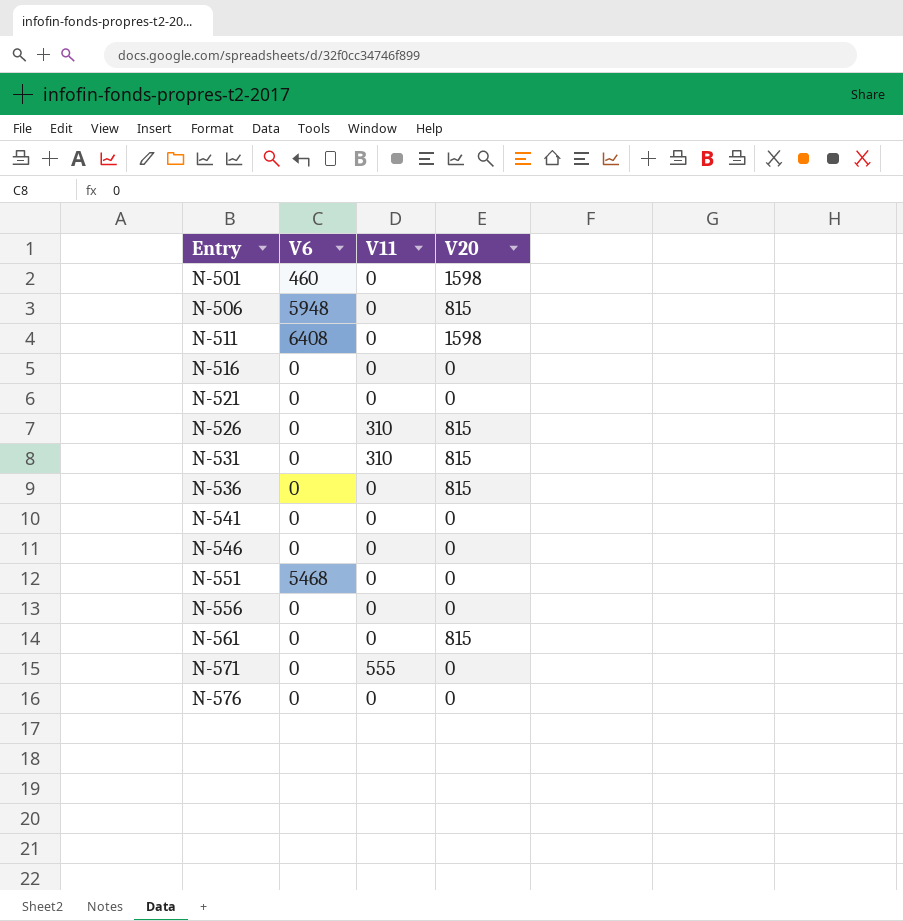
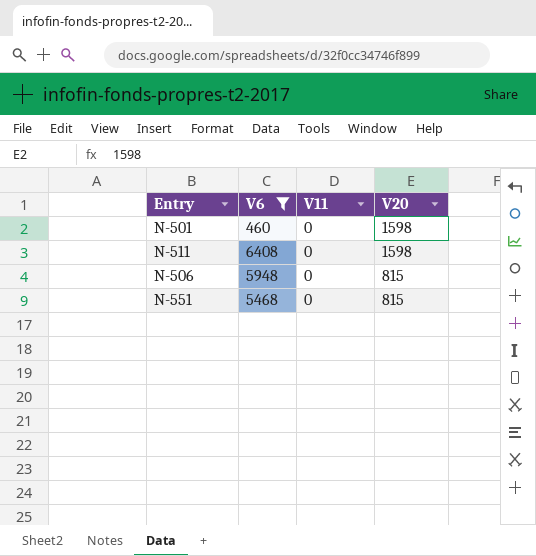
filter: none -> V6 != 0
row order: Entry ascending -> V20 descending
N-551 | V20: 0 -> 815

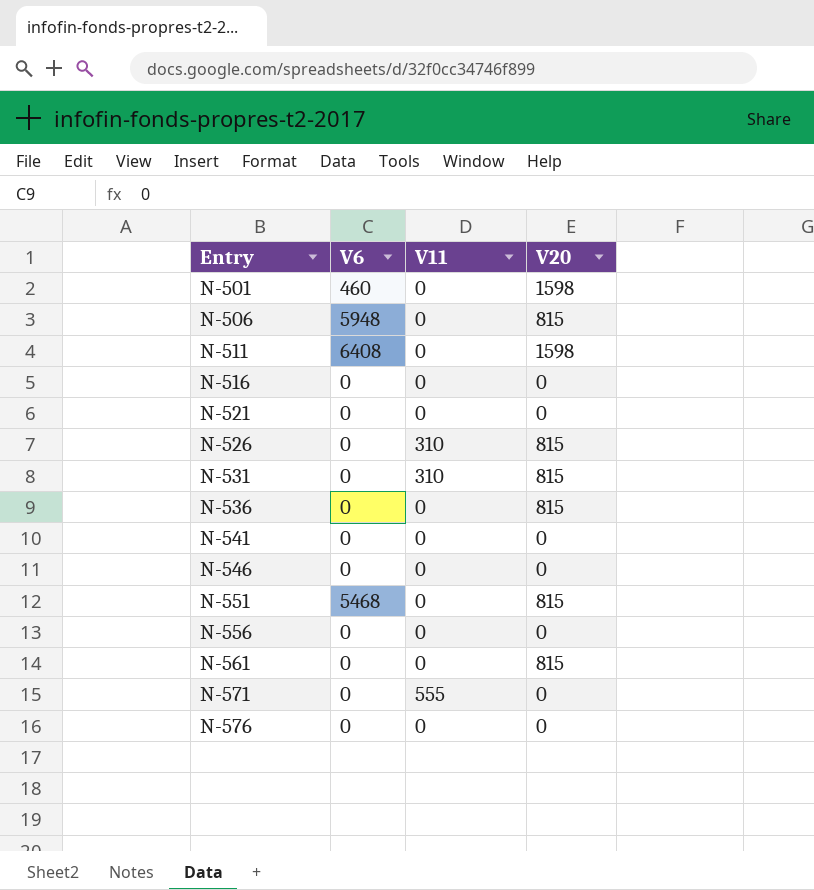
filter: V6 != 0 -> none
row order: V20 descending -> Entry ascending

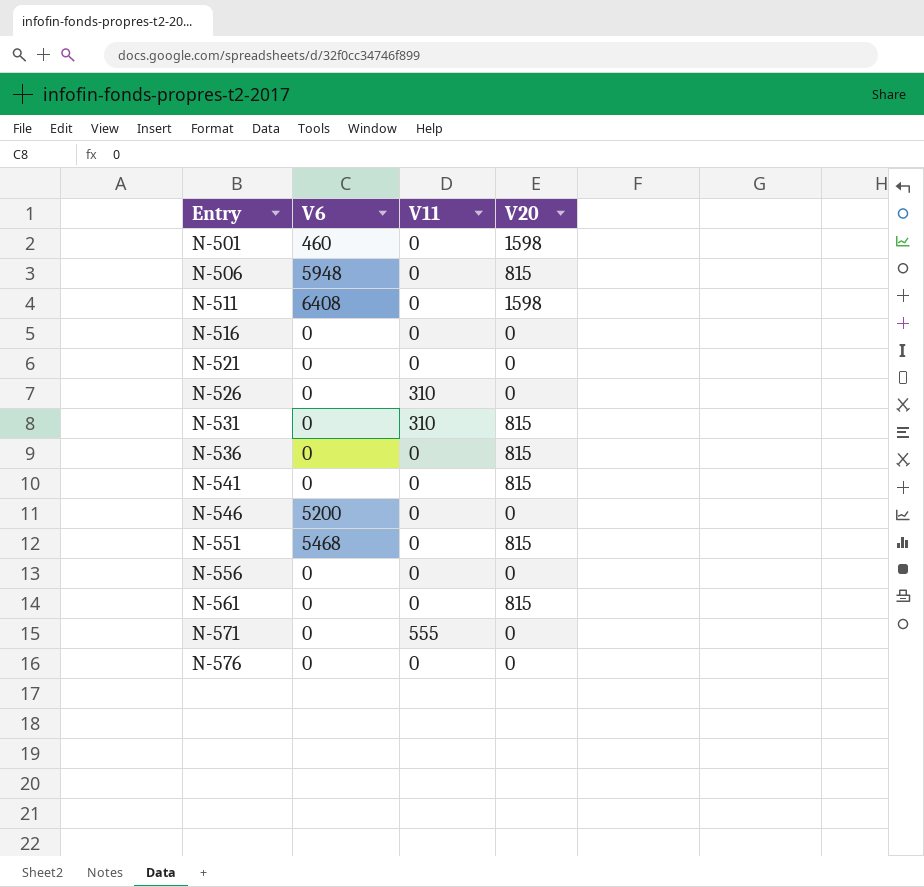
N-526 | V20: 815 -> 0
N-541 | V20: 0 -> 815
N-546 | V6: 0 -> 5200

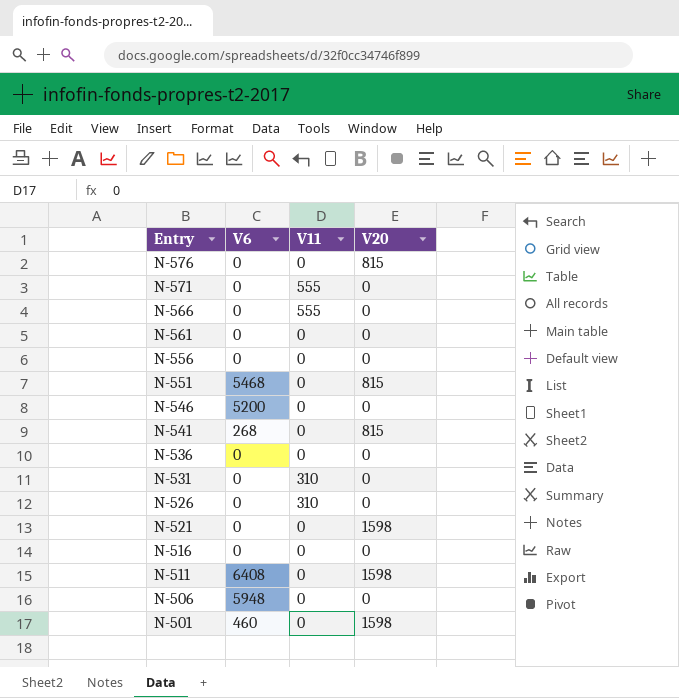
row order: Entry ascending -> Entry descending
N-576 | V20: 0 -> 815
row N-566: none -> 0 | 555 | 0
N-561 | V20: 815 -> 0
N-541 | V6: 0 -> 268
N-536 | V20: 815 -> 0
N-531 | V20: 815 -> 0
N-521 | V20: 0 -> 1598
N-506 | V20: 815 -> 0

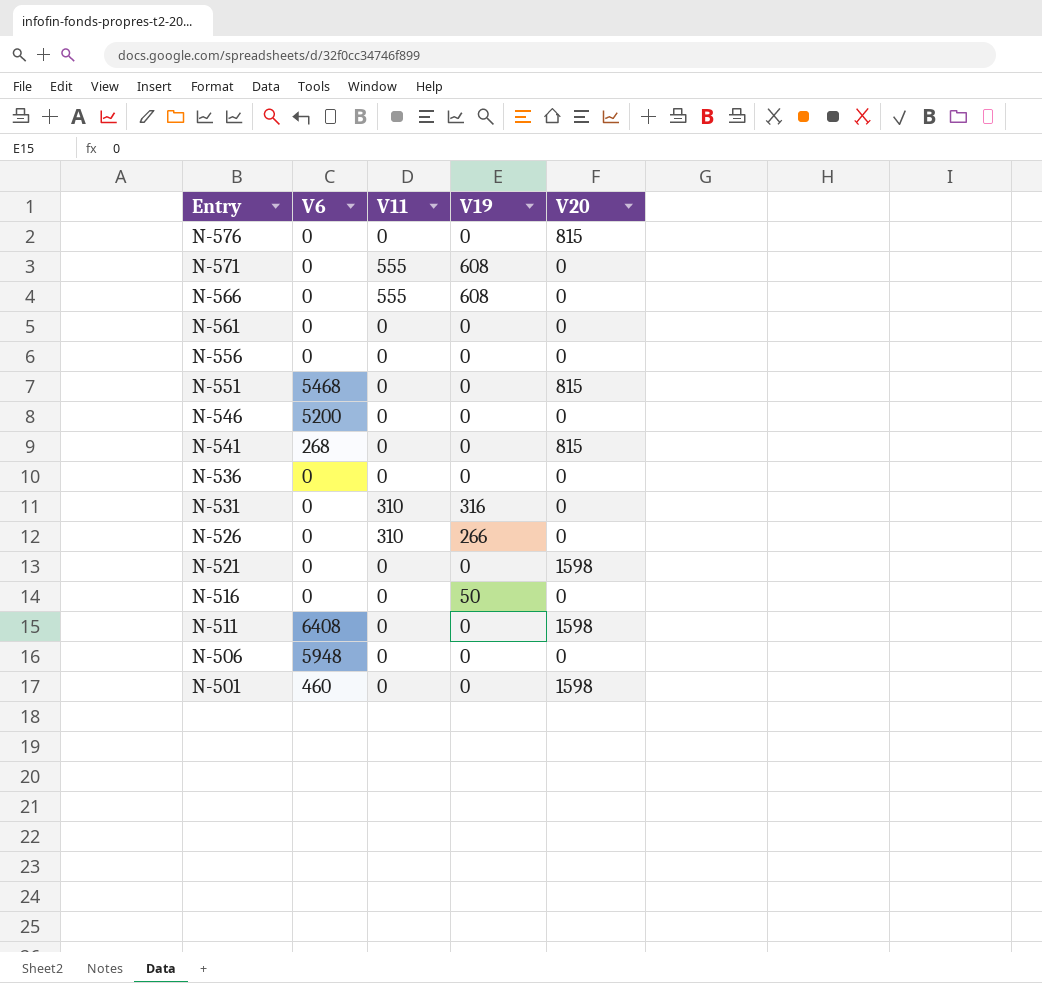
column V19 | position: none -> 4

